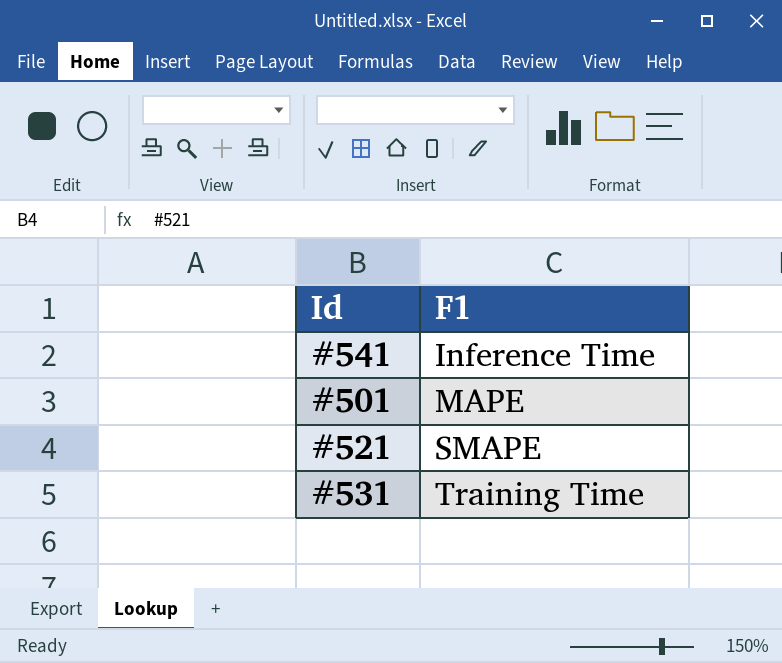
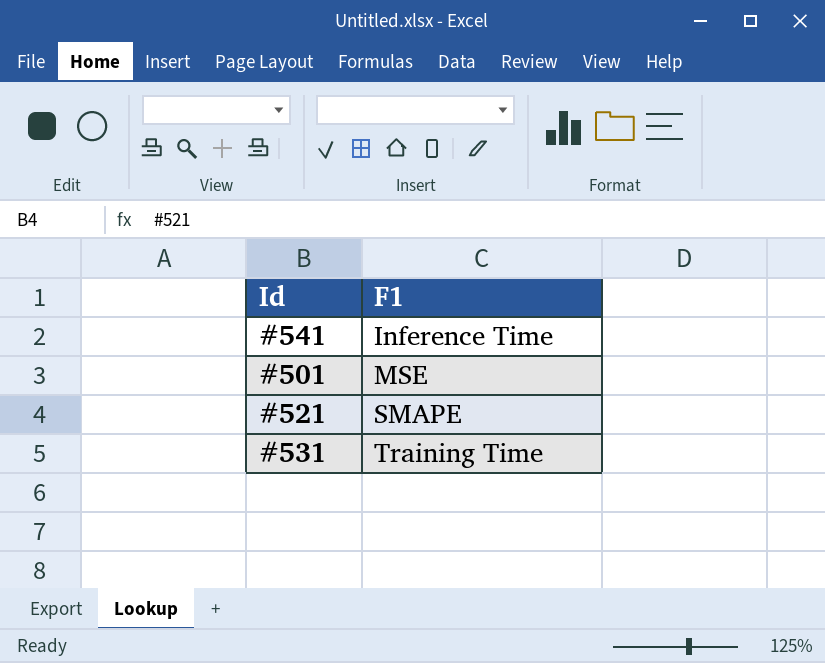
#501 | F1: MAPE -> MSE

